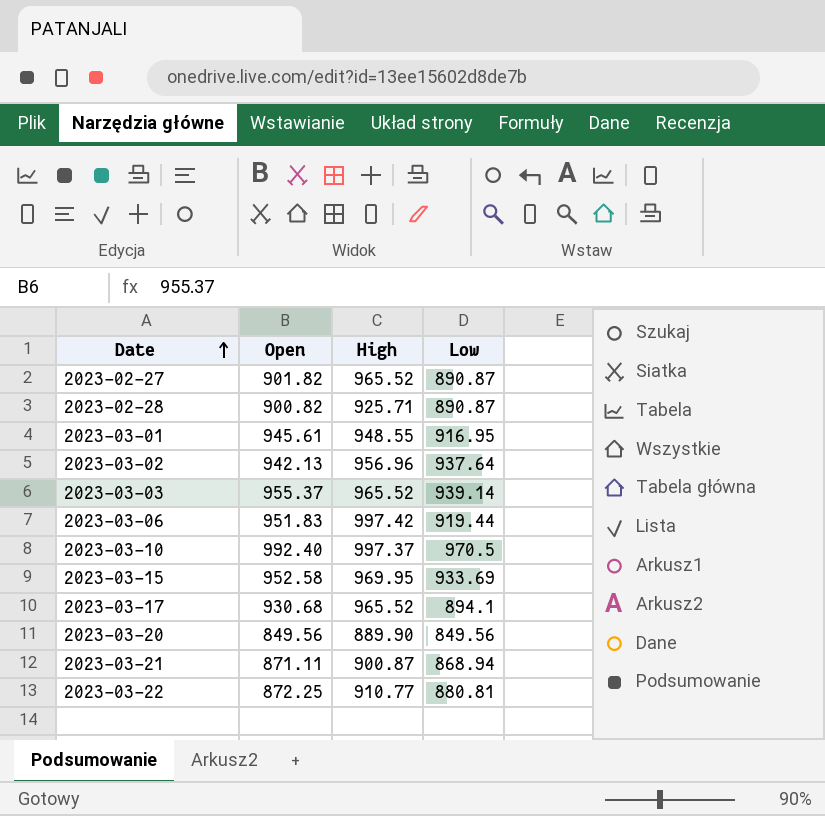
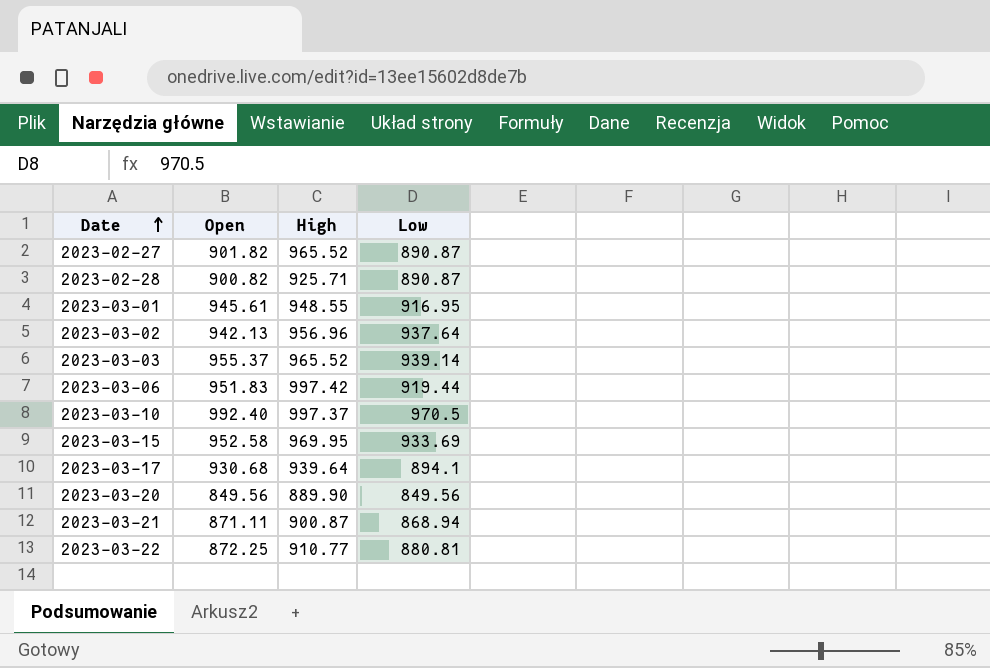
2023-03-17 | High: 965.52 -> 939.64

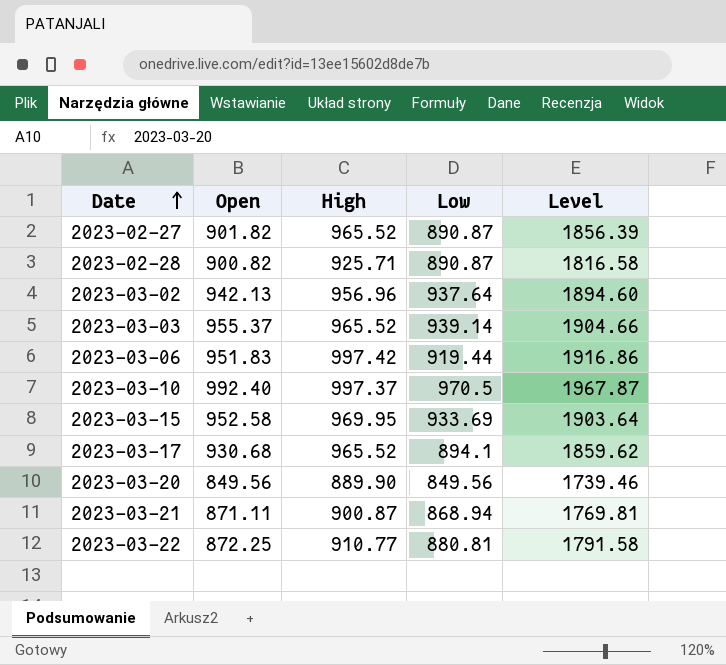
column Level | formula: none -> [High] + [Low]
row 2023-03-01: 945.61 | 948.55 | 916.95 -> none
2023-03-17 | High: 939.64 -> 965.52

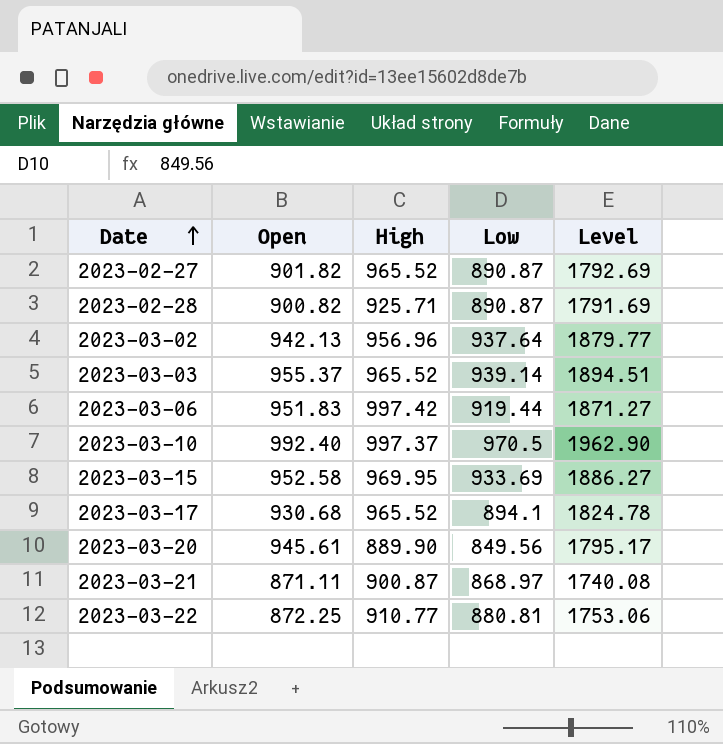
column Level | formula: [High] + [Low] -> [Open] + [Low]
2023-03-20 | Open: 849.56 -> 945.61
2023-03-21 | Low: 868.94 -> 868.97

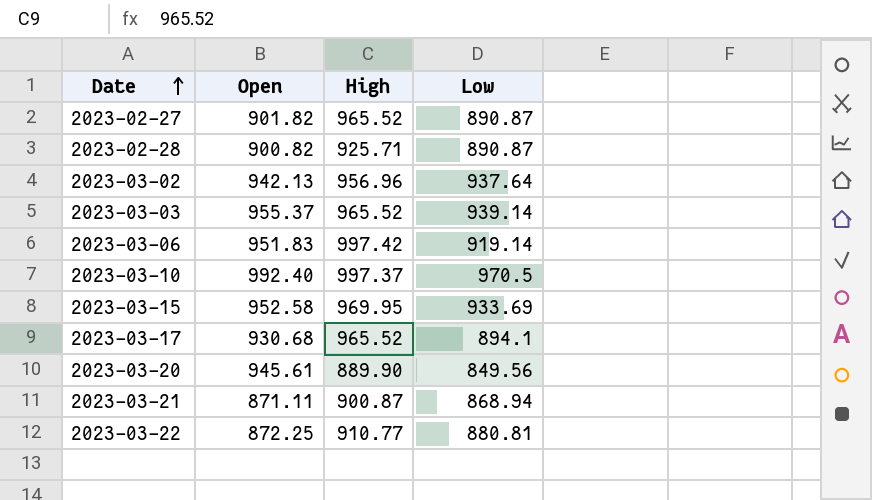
column Level | formula: [Open] + [Low] -> none
2023-03-06 | Low: 919.44 -> 919.14
2023-03-21 | Low: 868.97 -> 868.94

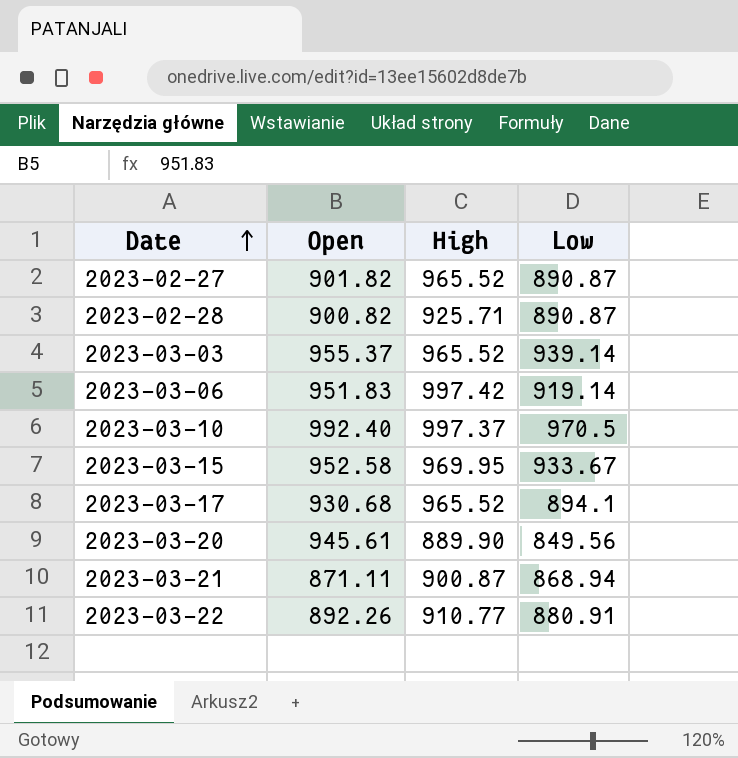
row 2023-03-02: 942.13 | 956.96 | 937.64 -> none
2023-03-15 | Low: 933.69 -> 933.67
2023-03-22 | Open: 872.25 -> 892.26
2023-03-22 | Low: 880.81 -> 880.91

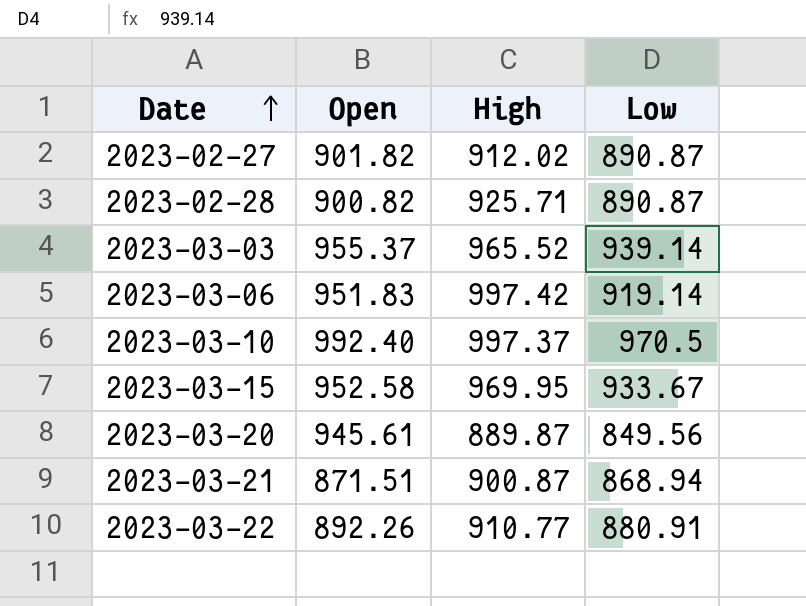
row 2023-03-17: 930.68 | 965.52 | 894.1 -> none
2023-02-27 | High: 965.52 -> 912.02
2023-03-20 | High: 889.90 -> 889.87
2023-03-21 | Open: 871.11 -> 871.51

